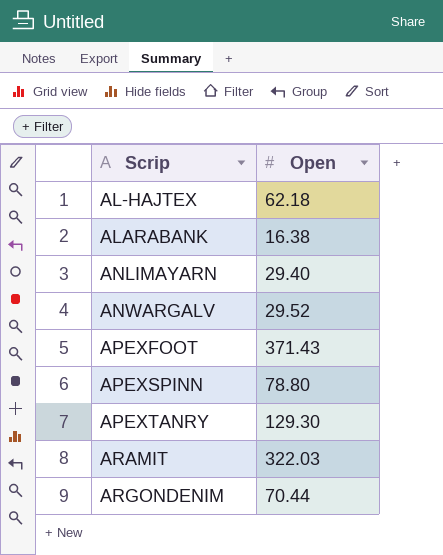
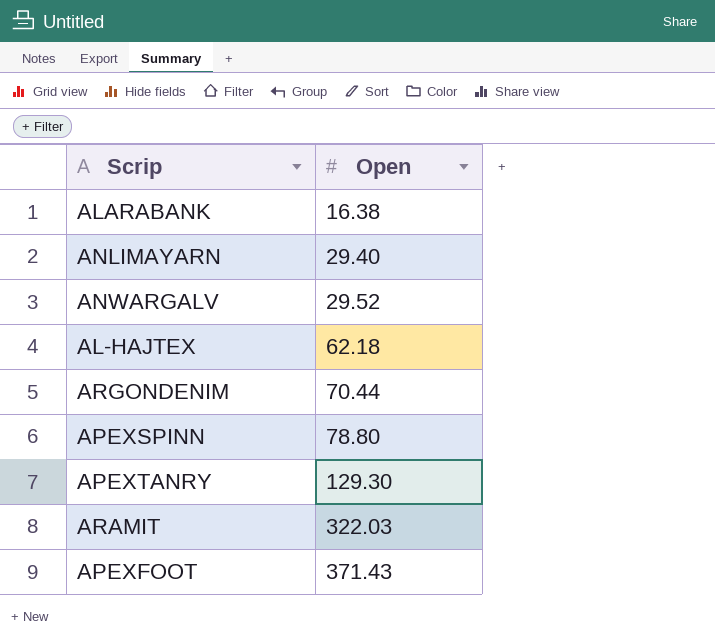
row order: Scrip ascending -> Open ascending

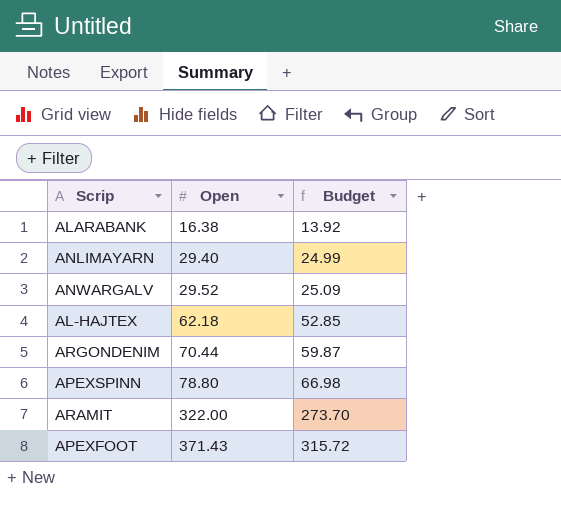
column Budget | formula: none -> [Open] * 0.85
row APEXTANRY: 129.30 -> none
ARAMIT | Open: 322.03 -> 322.00

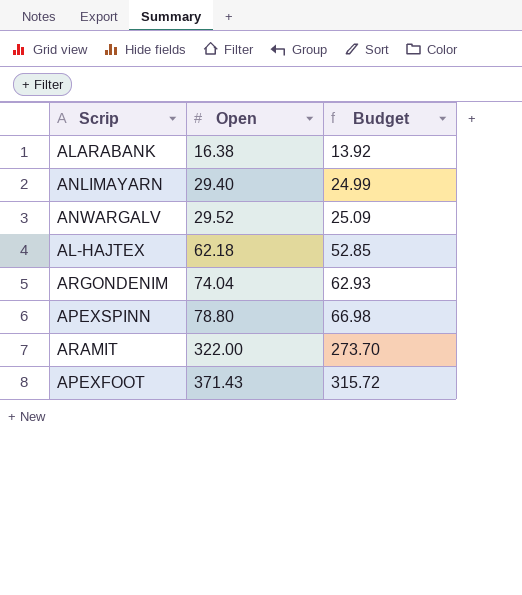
ARGONDENIM | Open: 70.44 -> 74.04
ARGONDENIM | Budget: 59.87 -> 62.93

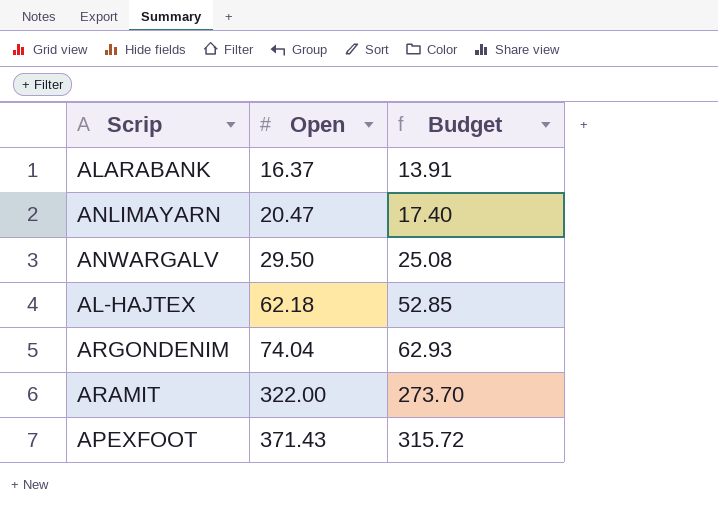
row APEXSPINN: 78.80 | 66.98 -> none
ALARABANK | Open: 16.38 -> 16.37
ALARABANK | Budget: 13.92 -> 13.91
ANLIMAYARN | Open: 29.40 -> 20.47
ANLIMAYARN | Budget: 24.99 -> 17.40
ANWARGALV | Open: 29.52 -> 29.50
ANWARGALV | Budget: 25.09 -> 25.08

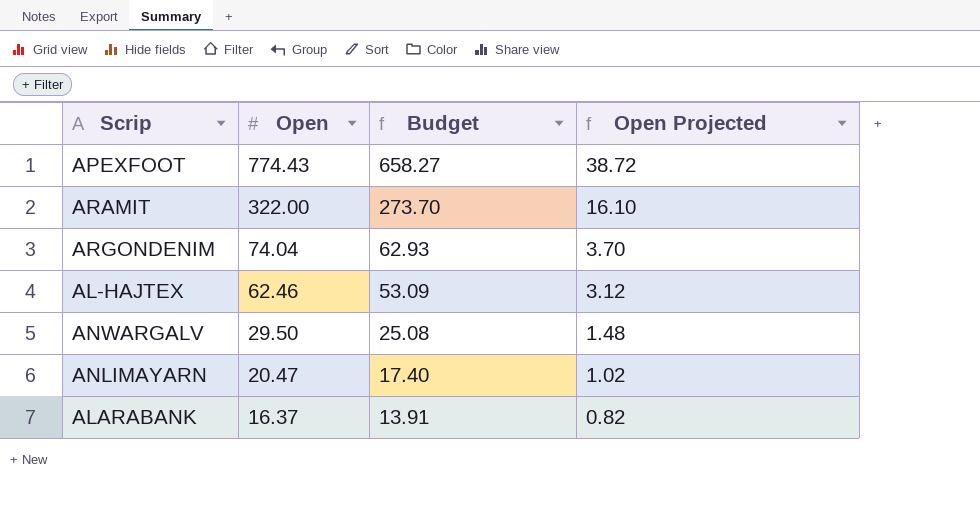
row order: Open ascending -> Open descending
column Open Projected | formula: none -> [Open] * 0.05
APEXFOOT | Open: 371.43 -> 774.43
APEXFOOT | Budget: 315.72 -> 658.27
AL-HAJTEX | Open: 62.18 -> 62.46
AL-HAJTEX | Budget: 52.85 -> 53.09

